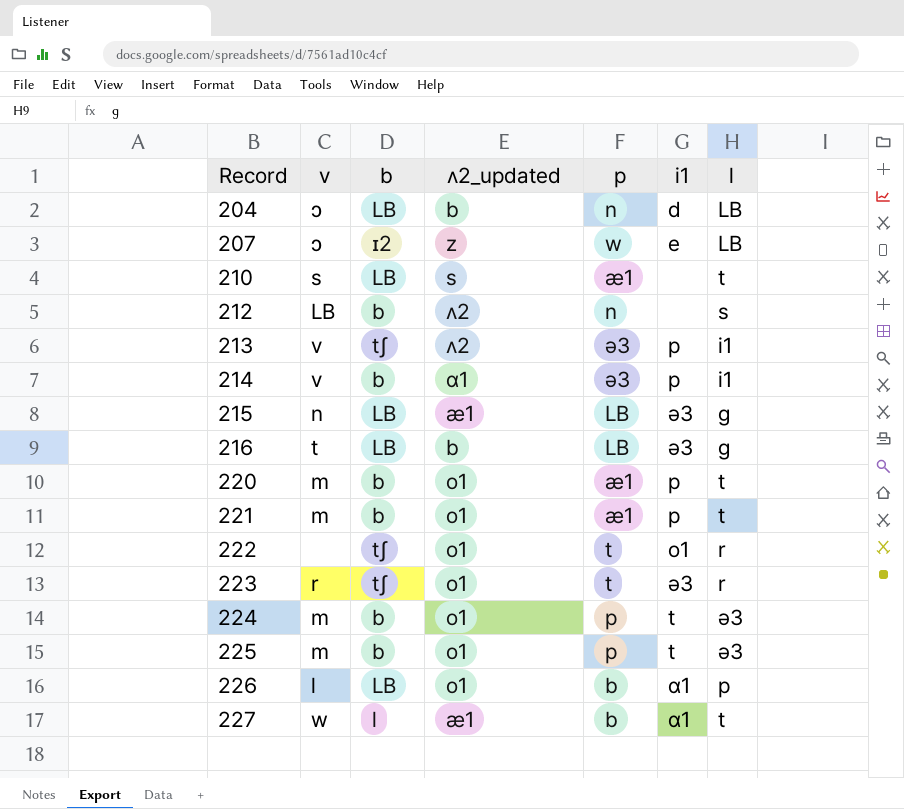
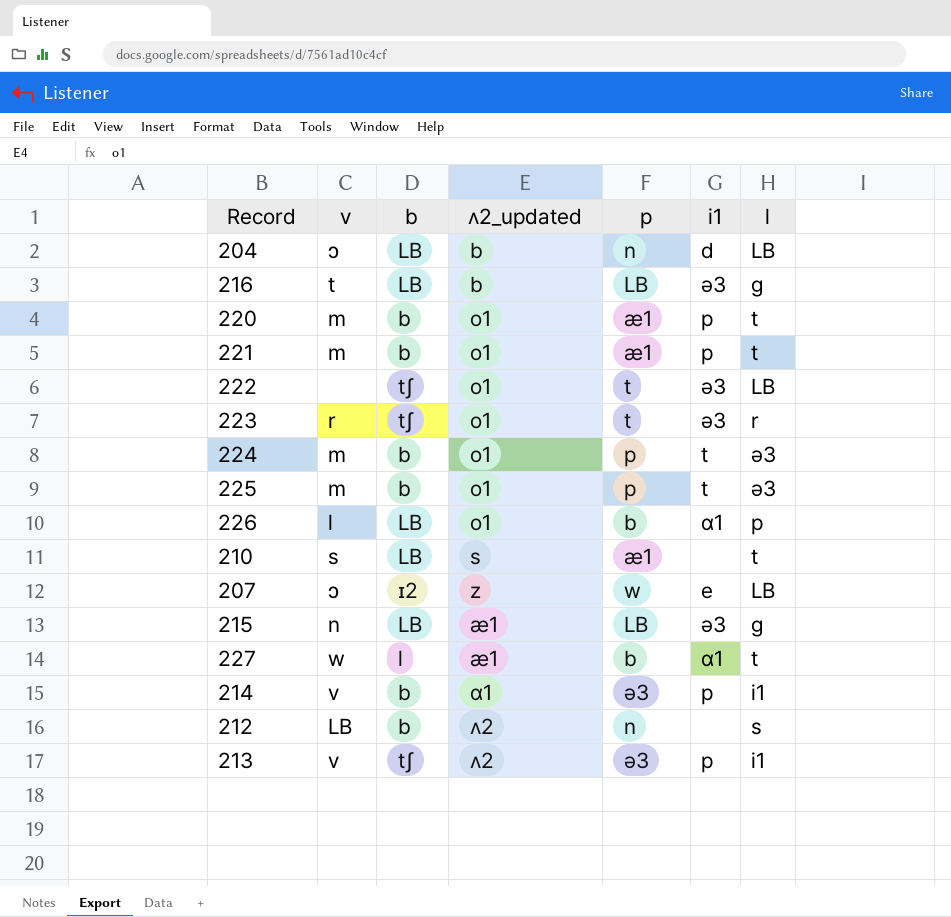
row order: Record ascending -> ʌ2_updated ascending
222 | i1: o1 -> ə3
222 | l: r -> LB

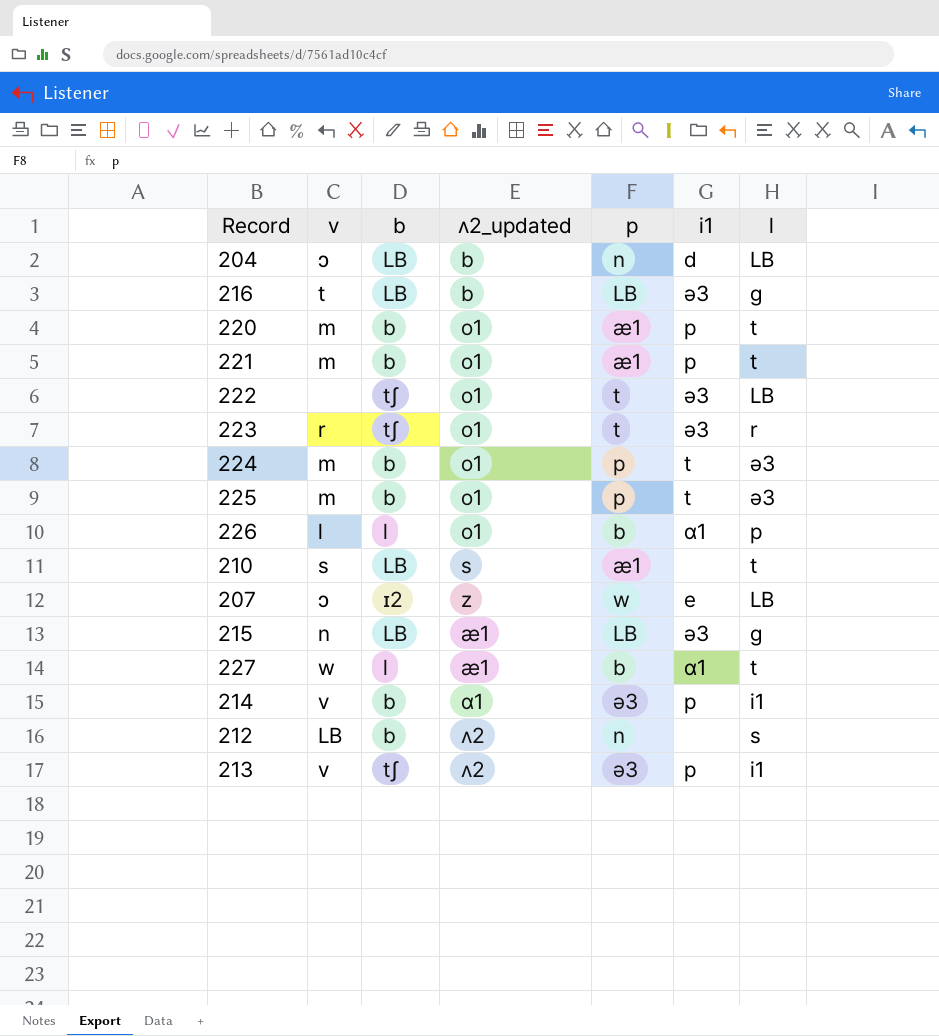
226 | b: LB -> l

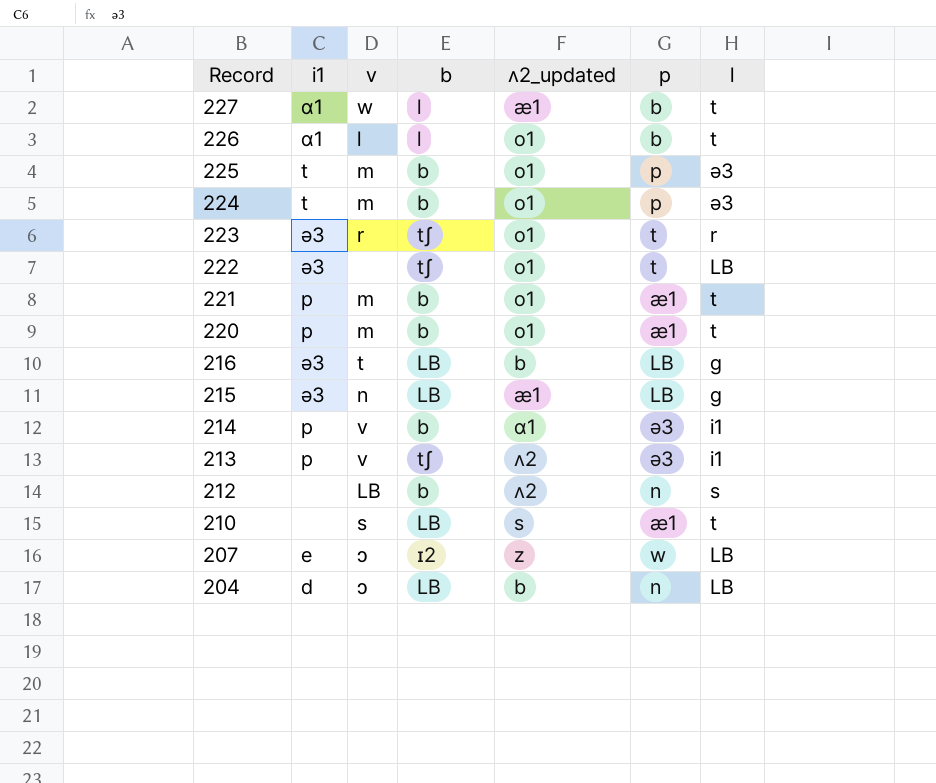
row order: ʌ2_updated ascending -> Record descending
column i1 | position: 6 -> 2
226 | l: p -> t

